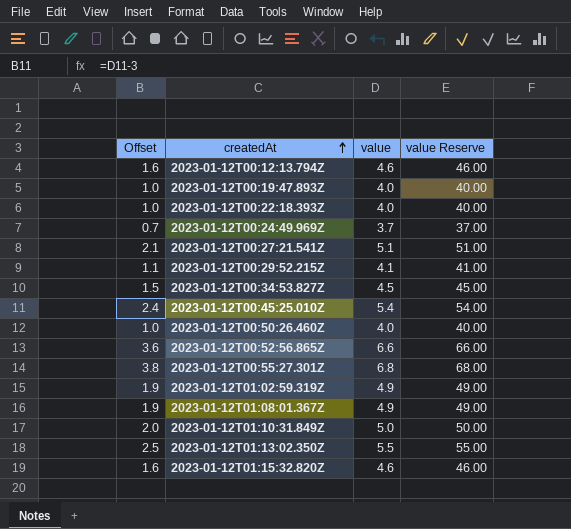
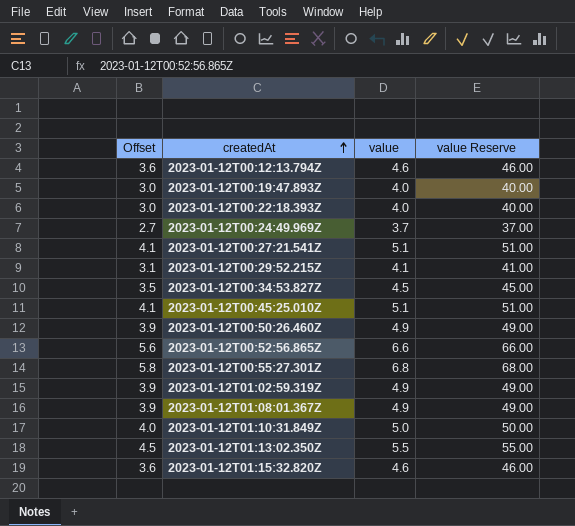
column Offset | formula: [value] - 3 -> [value] - 1
2023-01-12T00:45:25.010Z | value: 5.4 -> 5.1
2023-01-12T00:45:25.010Z | value Reserve: 54.00 -> 51.00
2023-01-12T00:50:26.460Z | value: 4.0 -> 4.9
2023-01-12T00:50:26.460Z | value Reserve: 40.00 -> 49.00

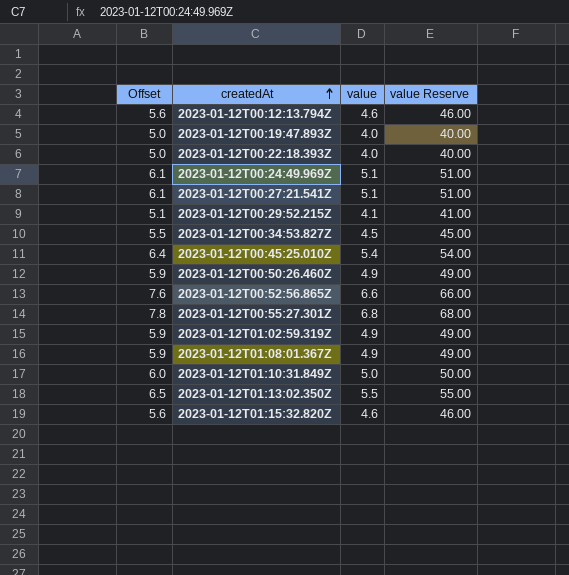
column Offset | formula: [value] - 1 -> [value] + 1
2023-01-12T00:24:49.969Z | value: 3.7 -> 5.1
2023-01-12T00:24:49.969Z | value Reserve: 37.00 -> 51.00
2023-01-12T00:45:25.010Z | value: 5.1 -> 5.4
2023-01-12T00:45:25.010Z | value Reserve: 51.00 -> 54.00

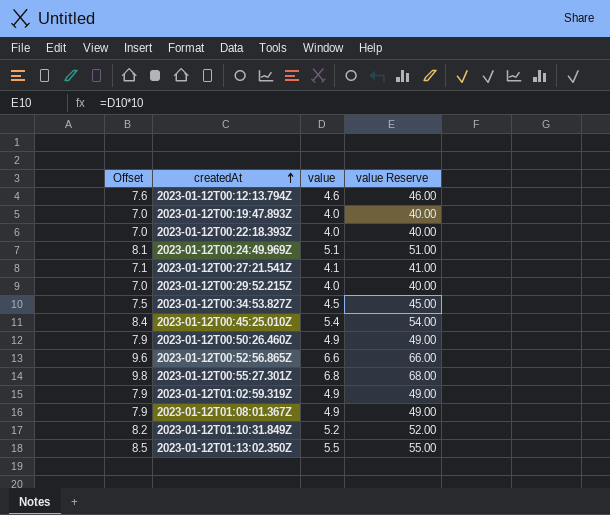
column Offset | formula: [value] + 1 -> [value] + 3
row 2023-01-12T01:15:32.820Z: 5.6 | 4.6 | 46.00 -> none
2023-01-12T00:27:21.541Z | value: 5.1 -> 4.1
2023-01-12T00:27:21.541Z | value Reserve: 51.00 -> 41.00
2023-01-12T00:29:52.215Z | value: 4.1 -> 4.0
2023-01-12T00:29:52.215Z | value Reserve: 41.00 -> 40.00
2023-01-12T01:10:31.849Z | value: 5.0 -> 5.2
2023-01-12T01:10:31.849Z | value Reserve: 50.00 -> 52.00

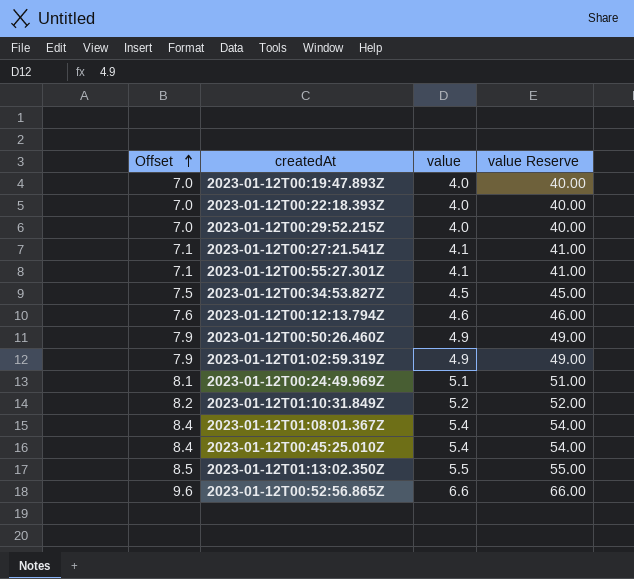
row order: createdAt ascending -> Offset ascending
2023-01-12T00:55:27.301Z | Offset: 9.8 -> 7.1
2023-01-12T00:55:27.301Z | value: 6.8 -> 4.1
2023-01-12T00:55:27.301Z | value Reserve: 68.00 -> 41.00
2023-01-12T01:08:01.367Z | Offset: 7.9 -> 8.4
2023-01-12T01:08:01.367Z | value: 4.9 -> 5.4
2023-01-12T01:08:01.367Z | value Reserve: 49.00 -> 54.00

